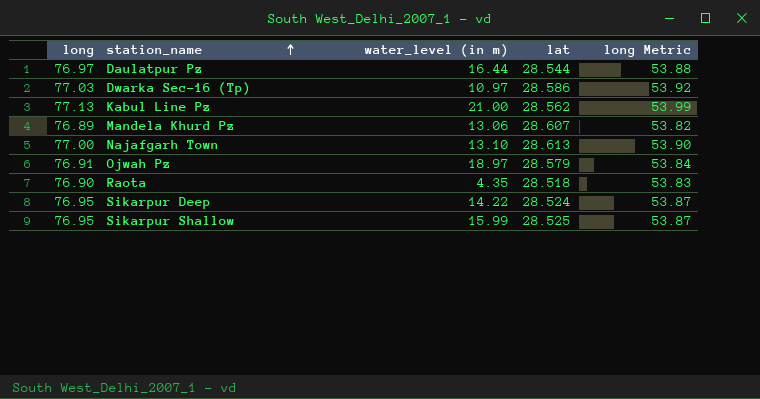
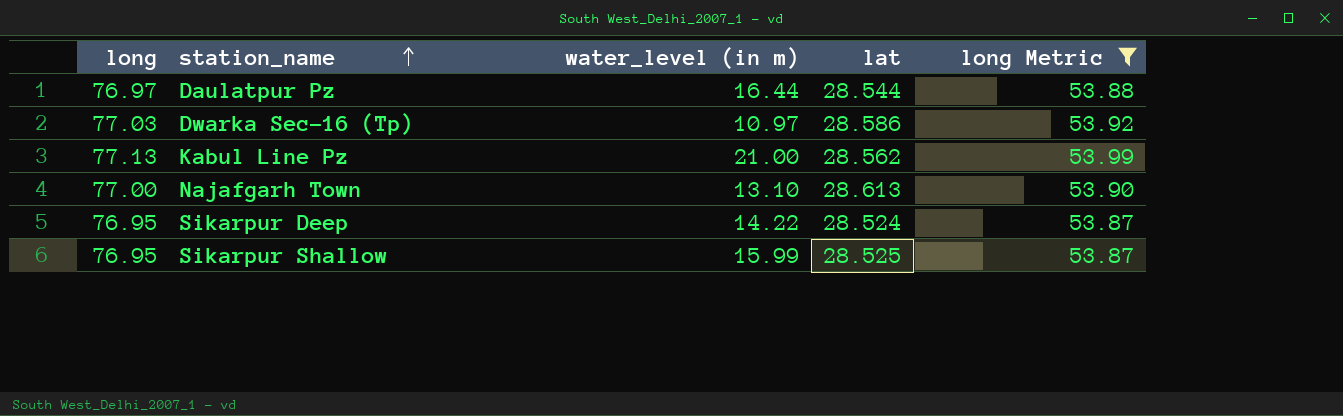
filter: none -> long Metric >= 53.87

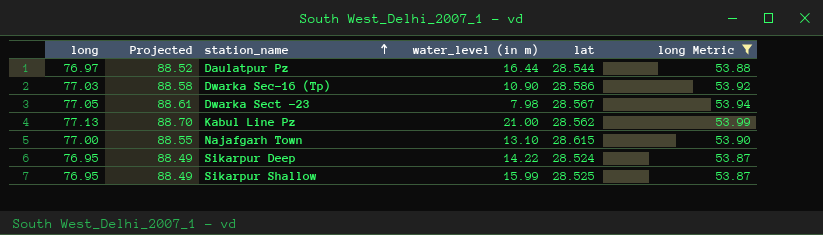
column Projected | formula: none -> [long] * 1.15
Dwarka Sec-16 (Tp) | water_level (in m): 10.97 -> 10.90
row Dwarka Sect -23: none -> 77.05 | 88.61 | 7.98 | 28.567 | 53.94
Najafgarh Town | lat: 28.613 -> 28.615

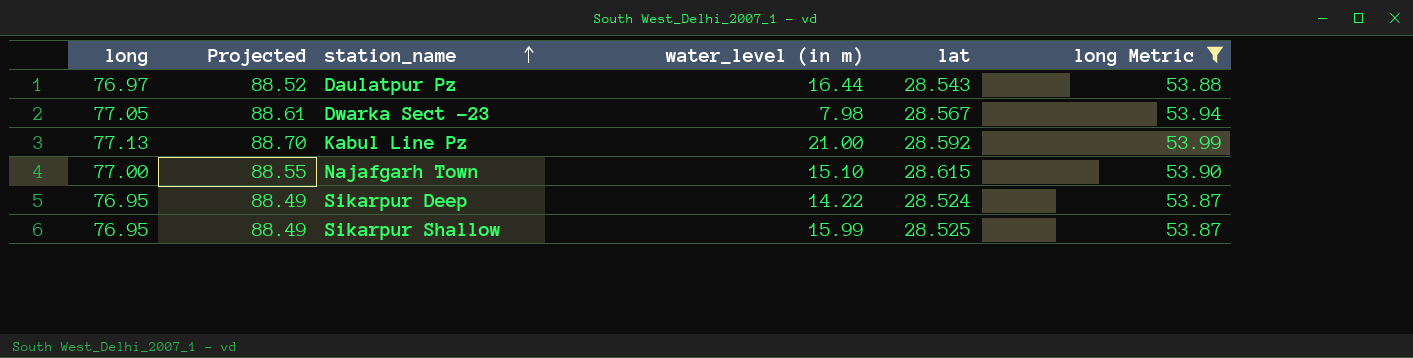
row Dwarka Sec-16 (Tp): 77.03 | 88.58 | 10.90 | 28.586 | 53.92 -> none
Daulatpur Pz | lat: 28.544 -> 28.543
Kabul Line Pz | lat: 28.562 -> 28.592
Najafgarh Town | water_level (in m): 13.10 -> 15.10

